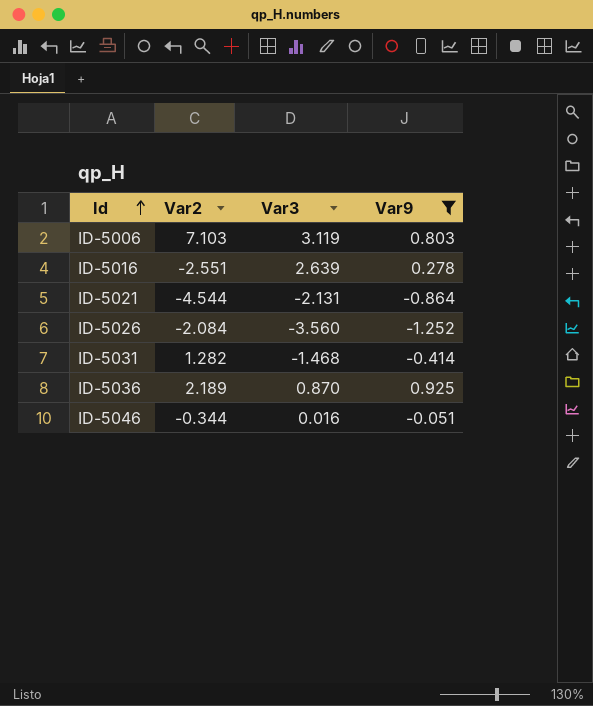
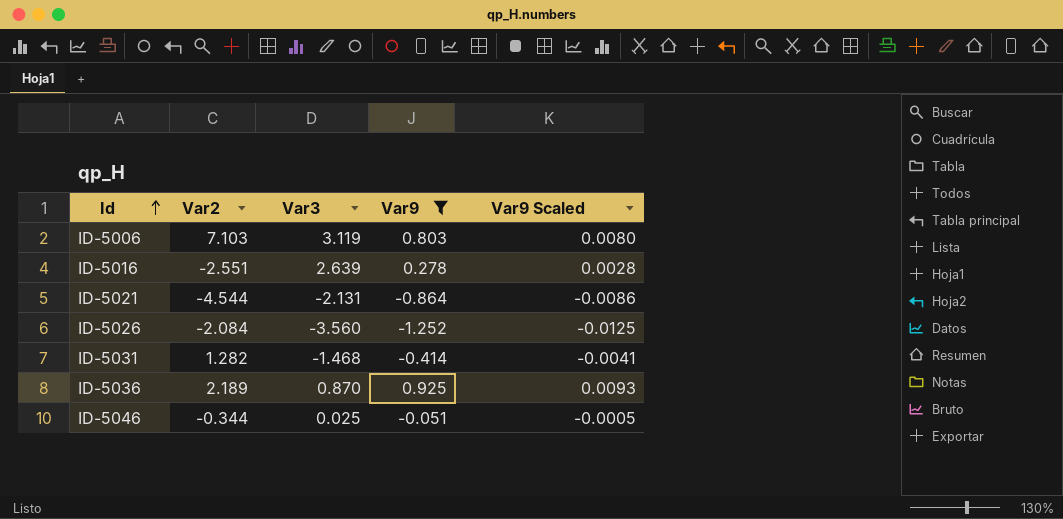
column Var9 Scaled | formula: none -> [Var9] * 0.01
ID-5046 | Var3: 0.016 -> 0.025

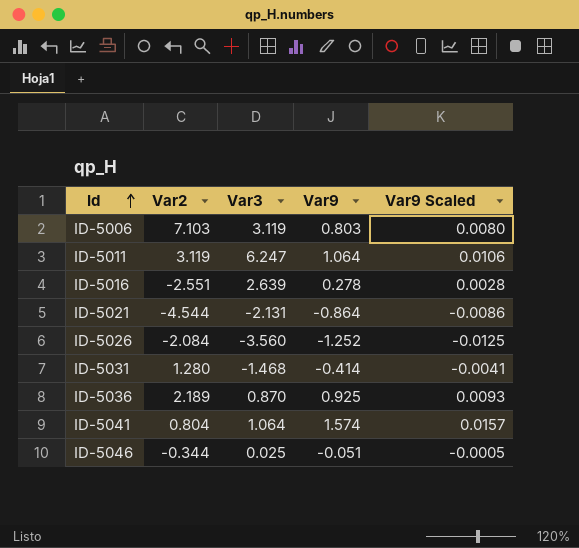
filter: Var9 <= 0.925 -> none
ID-5031 | Var2: 1.282 -> 1.280

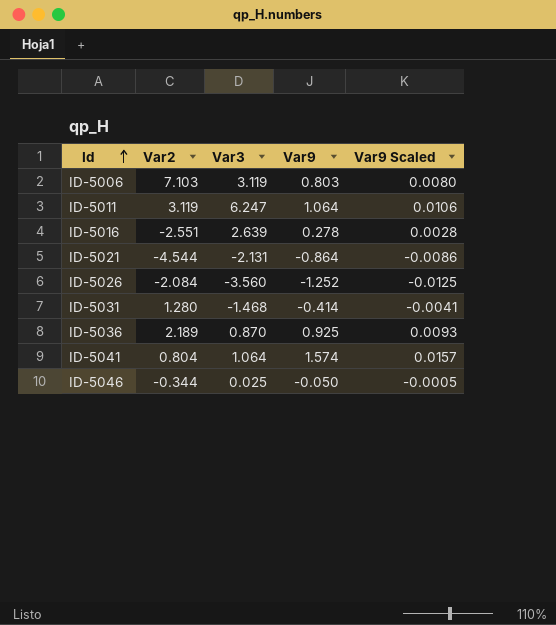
ID-5046 | Var9: -0.051 -> -0.050

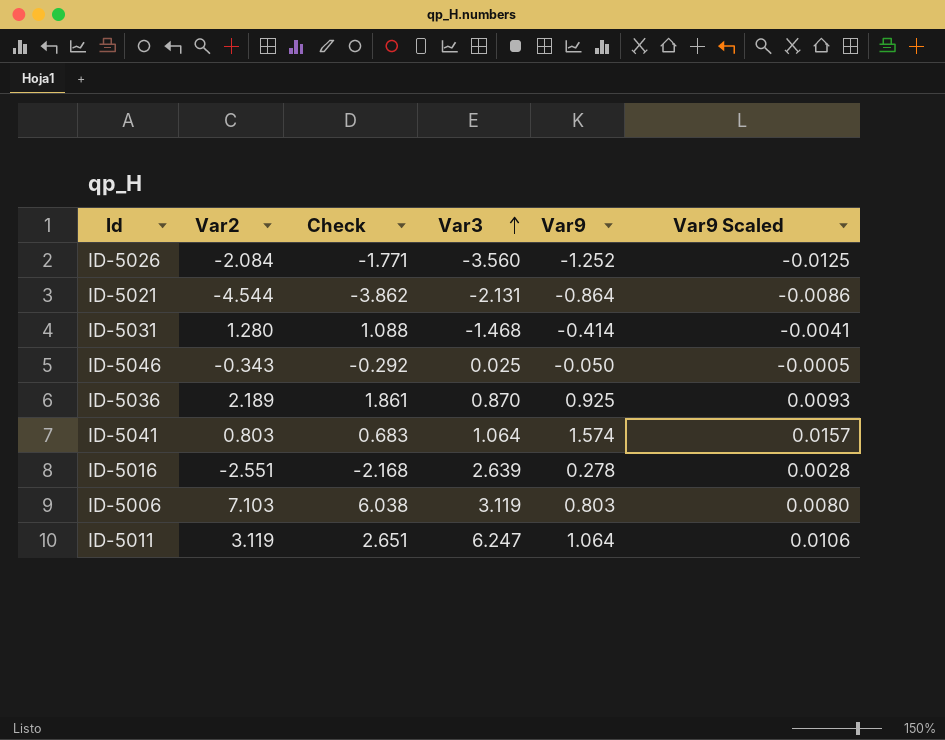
row order: Id ascending -> Var3 ascending
column Check | formula: none -> [Var2] * 0.85
ID-5046 | Var2: -0.344 -> -0.343
ID-5041 | Var2: 0.804 -> 0.803

